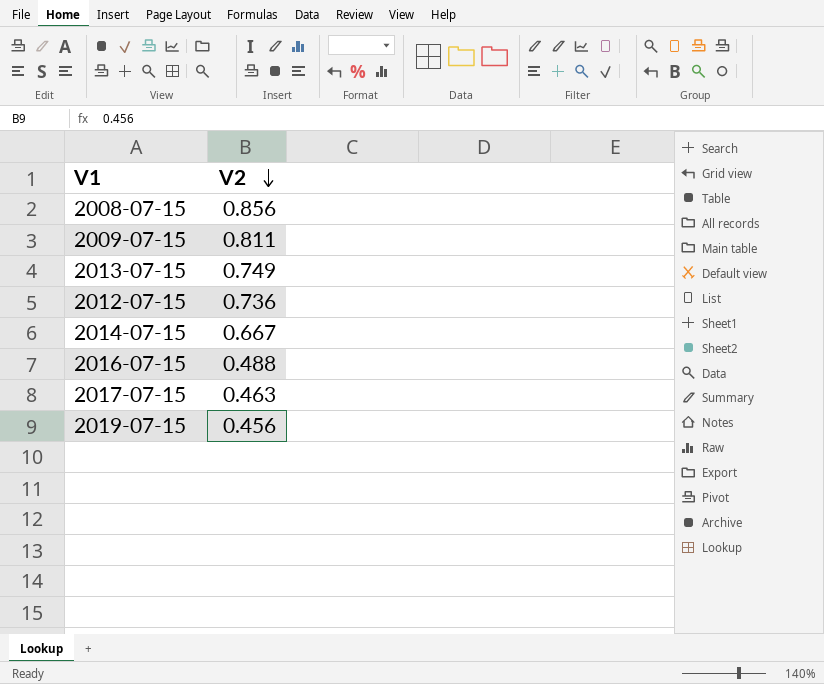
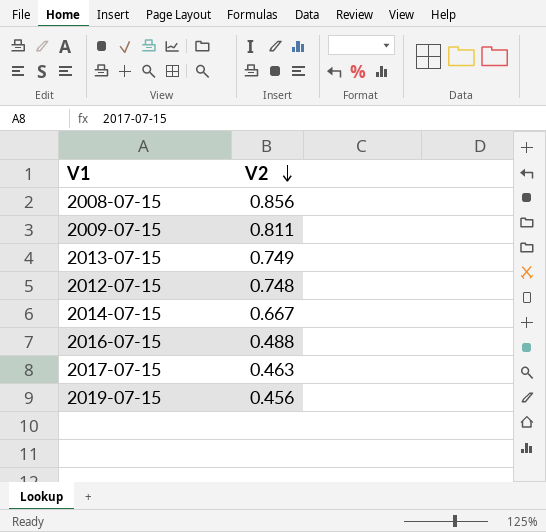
2012-07-15 | V2: 0.736 -> 0.748

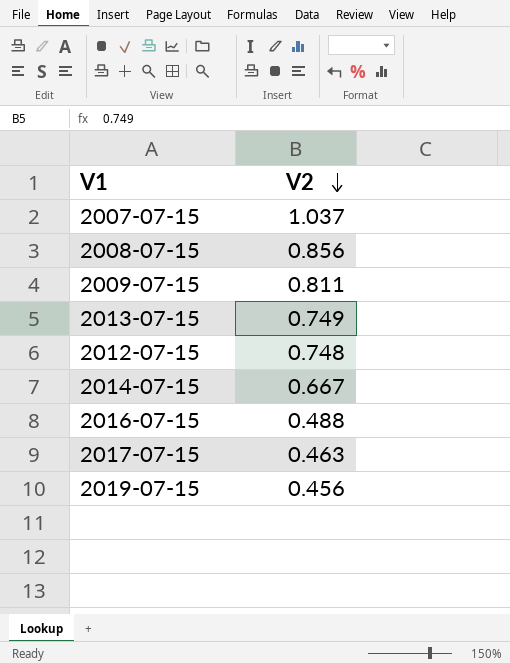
row 2007-07-15: none -> 1.037

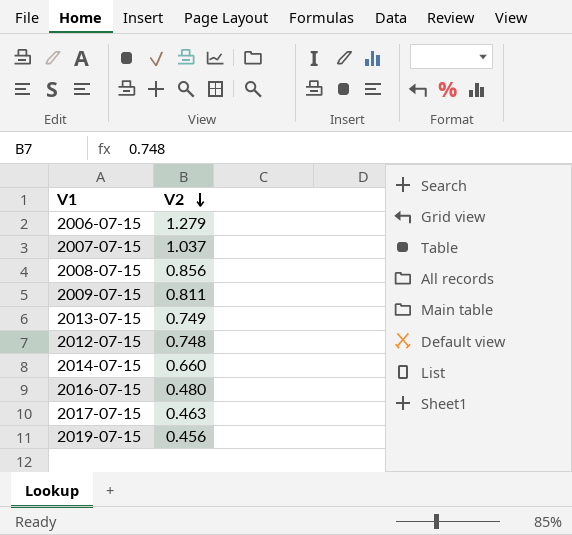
row 2006-07-15: none -> 1.279
2014-07-15 | V2: 0.667 -> 0.660
2016-07-15 | V2: 0.488 -> 0.480

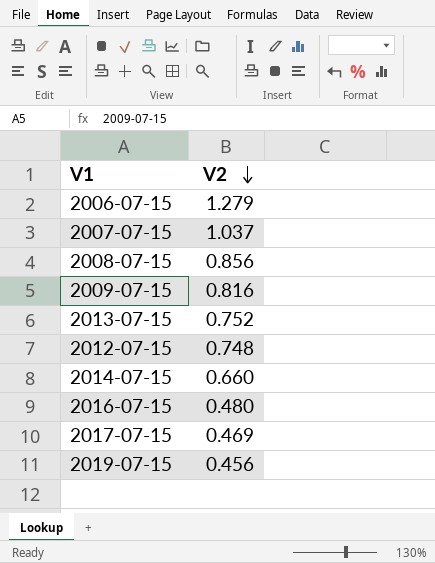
2009-07-15 | V2: 0.811 -> 0.816
2013-07-15 | V2: 0.749 -> 0.752
2017-07-15 | V2: 0.463 -> 0.469

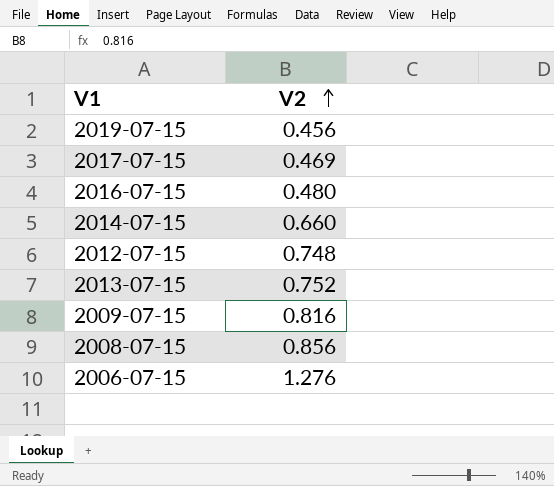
row order: V2 descending -> V2 ascending
row 2007-07-15: 1.037 -> none
2006-07-15 | V2: 1.279 -> 1.276

